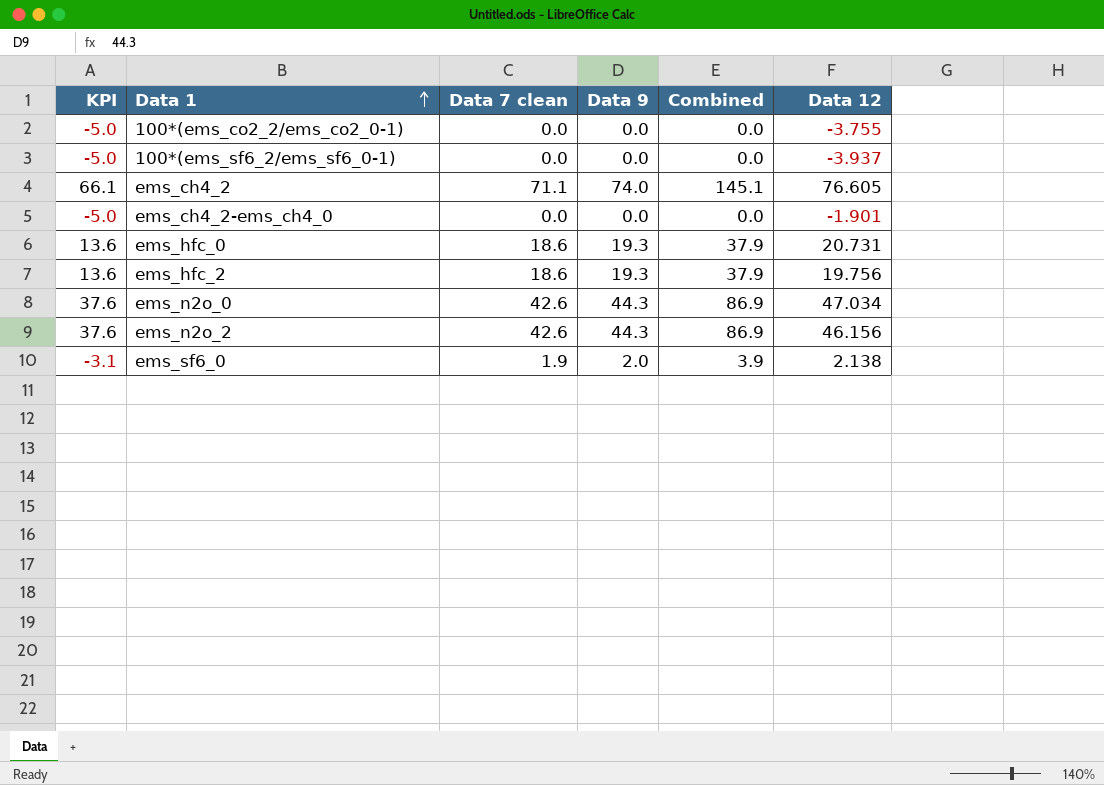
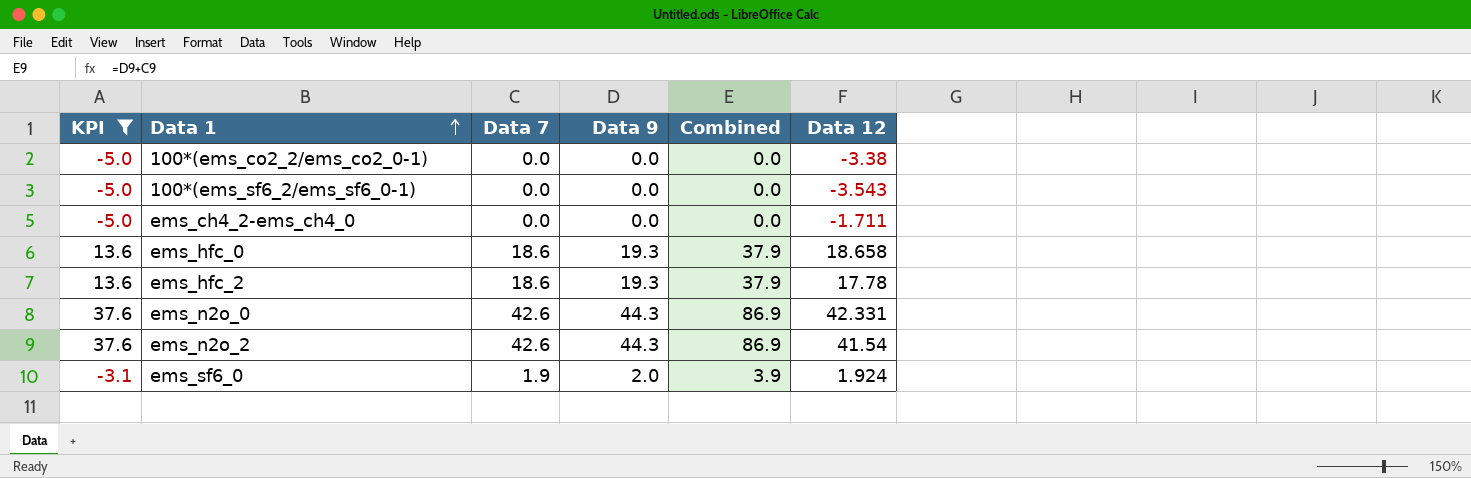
filter: none -> KPI != 66.1
column name: Data 7 clean -> Data 7
100*(ems_co2_2/ems_co2_0-1) | Data 12: -3.755 -> -3.38
100*(ems_sf6_2/ems_sf6_0-1) | Data 12: -3.937 -> -3.543
ems_ch4_2-ems_ch4_0 | Data 12: -1.901 -> -1.711
ems_hfc_0 | Data 12: 20.731 -> 18.658
ems_hfc_2 | Data 12: 19.756 -> 17.78
ems_n2o_0 | Data 12: 47.034 -> 42.331
ems_n2o_2 | Data 12: 46.156 -> 41.54
ems_sf6_0 | Data 12: 2.138 -> 1.924

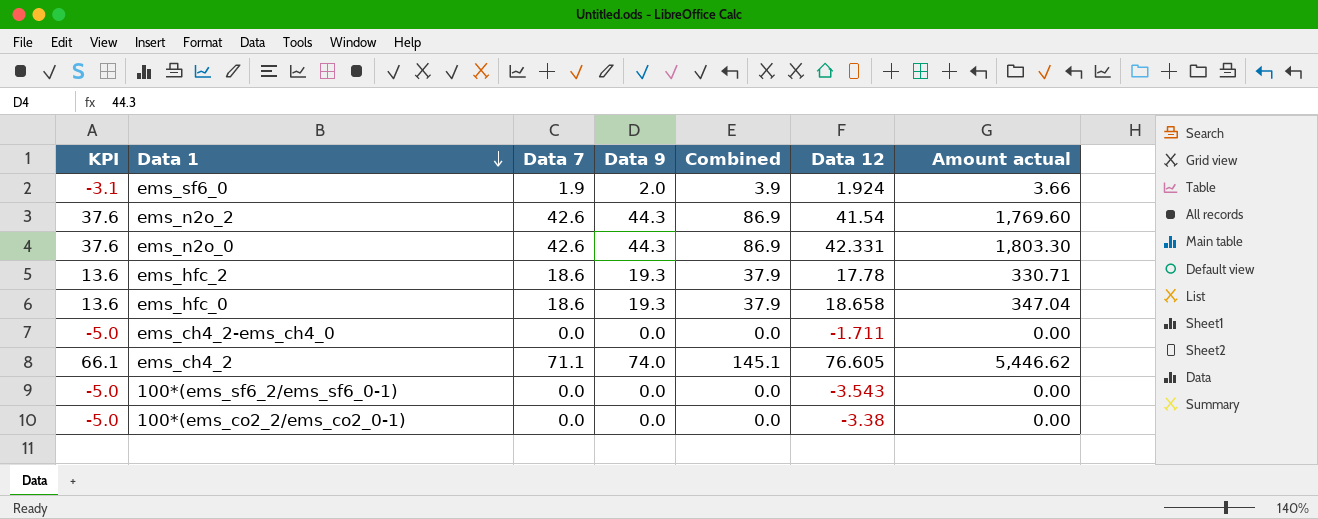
filter: KPI != 66.1 -> none
row order: Data 1 ascending -> Data 1 descending
column Amount actual | formula: none -> [Data 7] * [Data 12]

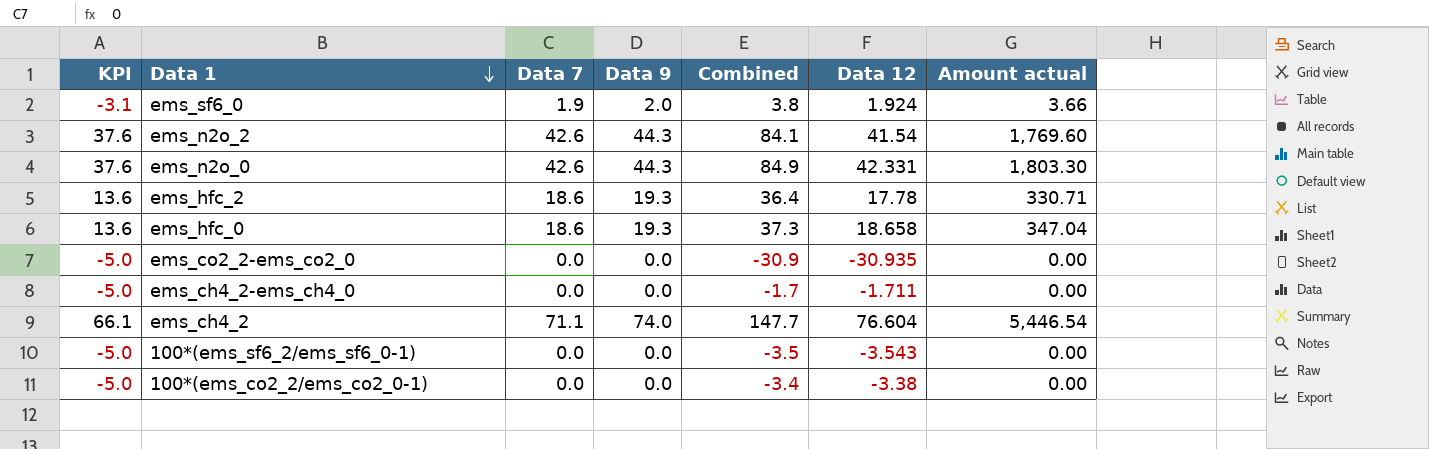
column Combined | formula: [Data 7] + [Data 9] -> [Data 7] + [Data 12]
row ems_co2_2-ems_co2_0: none -> -5.0 | 0.0 | 0.0 | -30.9 | -30.935 | 0.00
ems_ch4_2 | Data 12: 76.605 -> 76.604
ems_ch4_2 | Amount actual: 5,446.62 -> 5,446.54

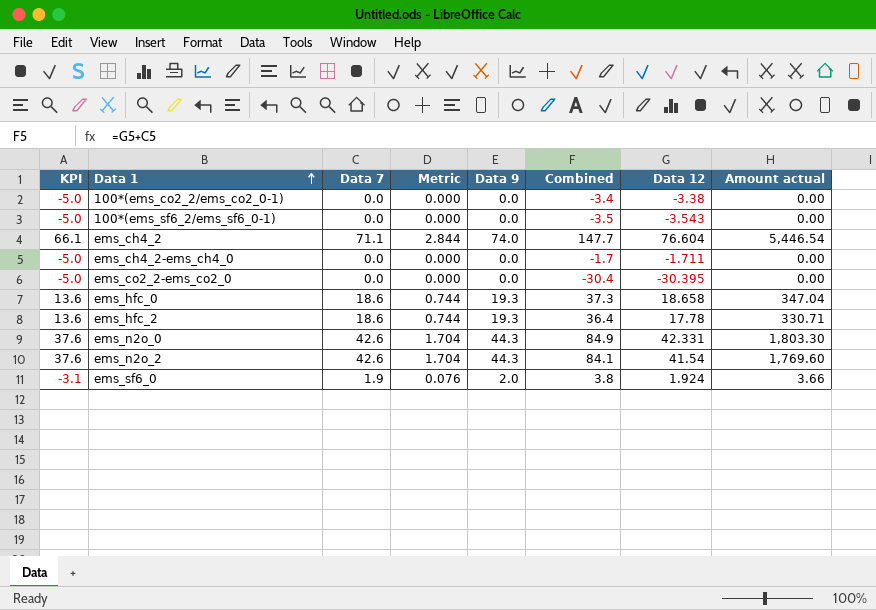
row order: Data 1 descending -> Data 1 ascending
column Metric | formula: none -> [Data 7] * 0.04
ems_co2_2-ems_co2_0 | Combined: -30.9 -> -30.4
ems_co2_2-ems_co2_0 | Data 12: -30.935 -> -30.395

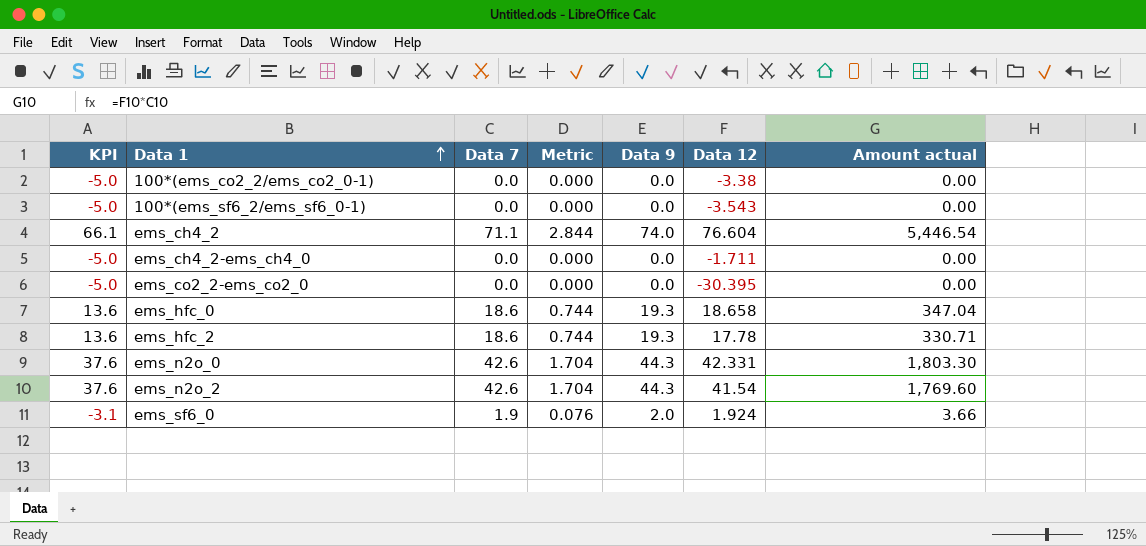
column Combined | formula: [Data 7] + [Data 12] -> none

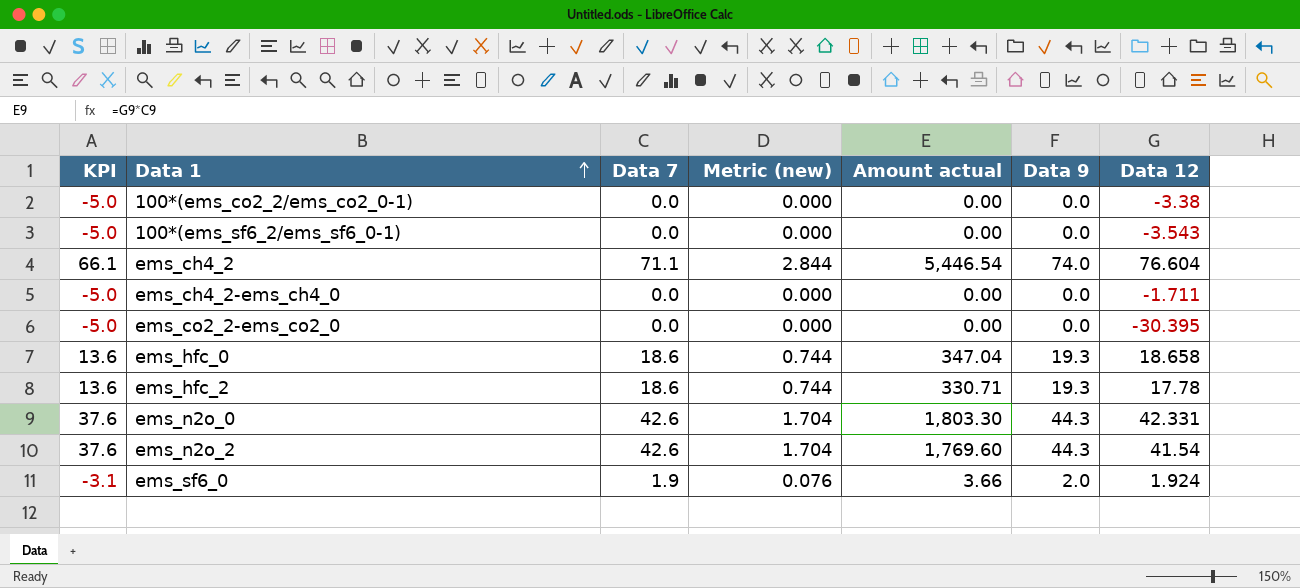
column name: Metric -> Metric (new)
column Amount actual | position: 7 -> 5

